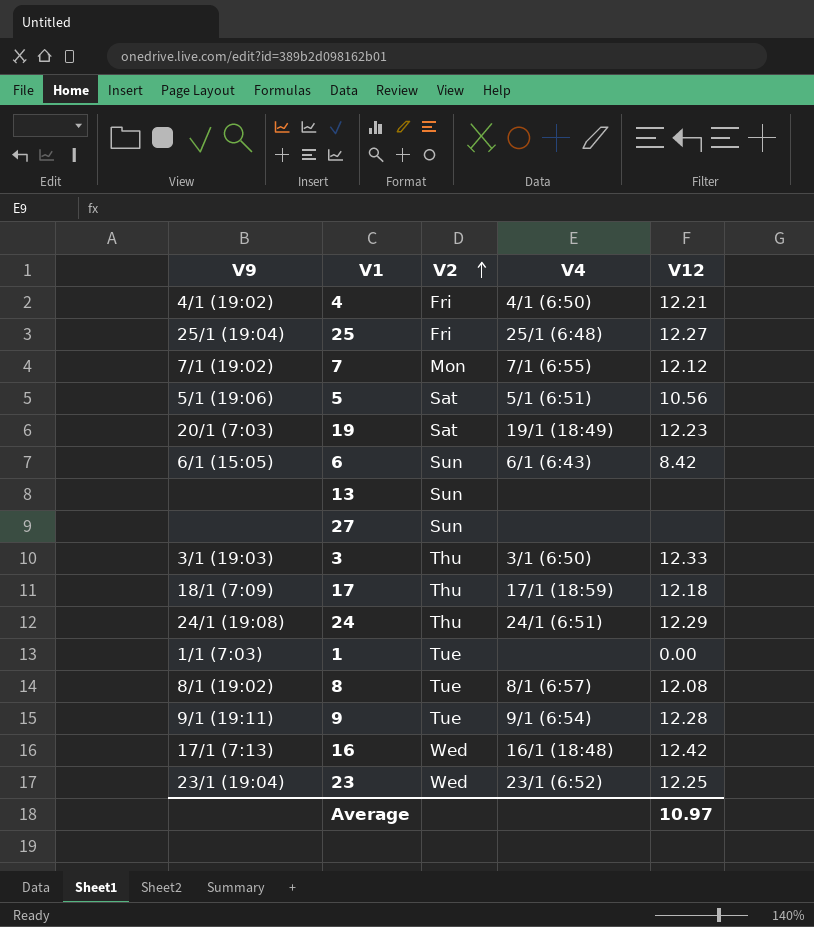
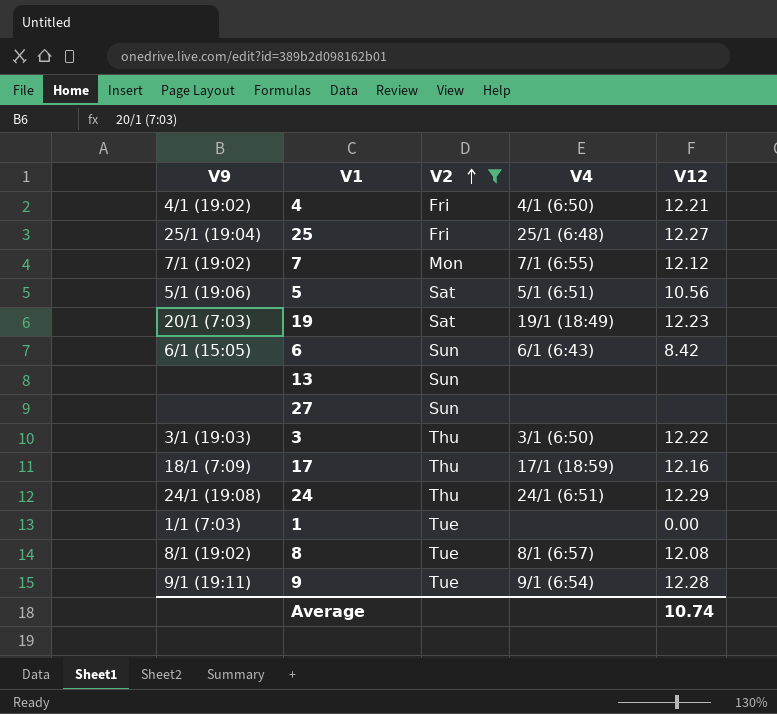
filter: none -> V2 != Wed
3 | V12: 12.33 -> 12.22
17 | V12: 12.18 -> 12.16
Average | V12: 10.97 -> 10.74

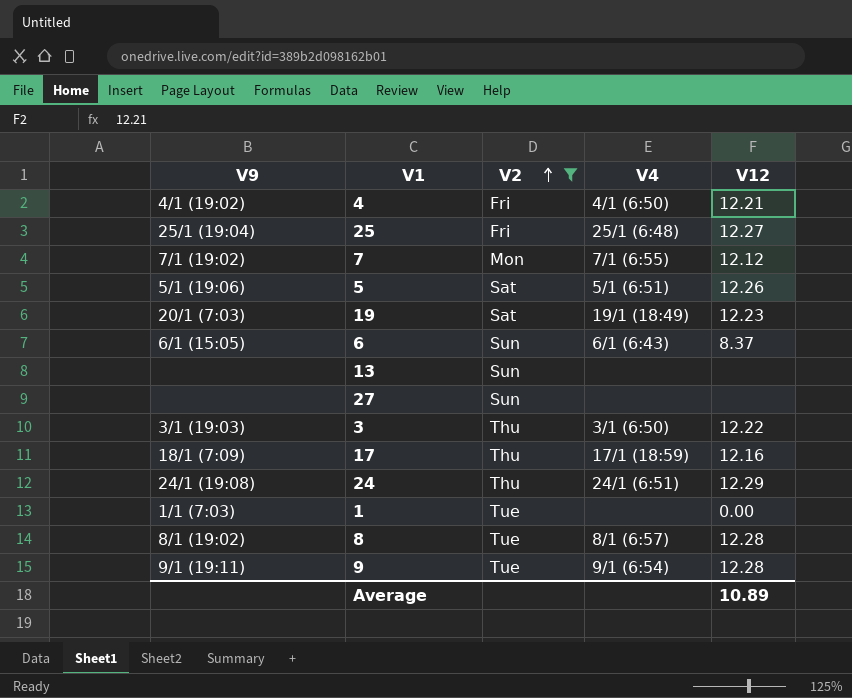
5 | V12: 10.56 -> 12.26
6 | V12: 8.42 -> 8.37
8 | V12: 12.08 -> 12.28
Average | V12: 10.74 -> 10.89

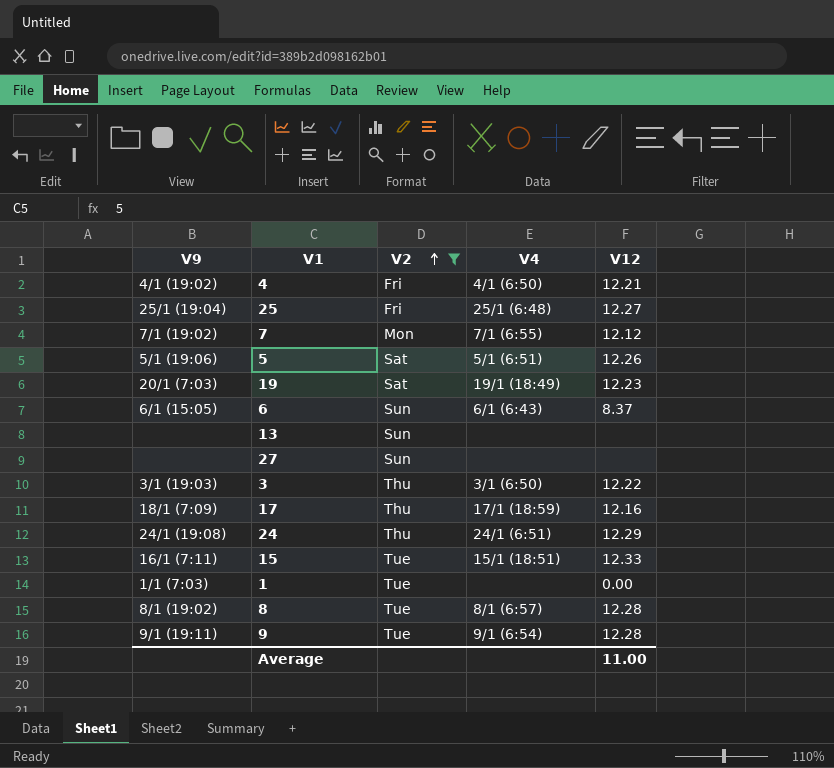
row 15: none -> 16/1 (7:11) | Tue | 15/1 (18:51) | 12.33
Average | V12: 10.89 -> 11.00

